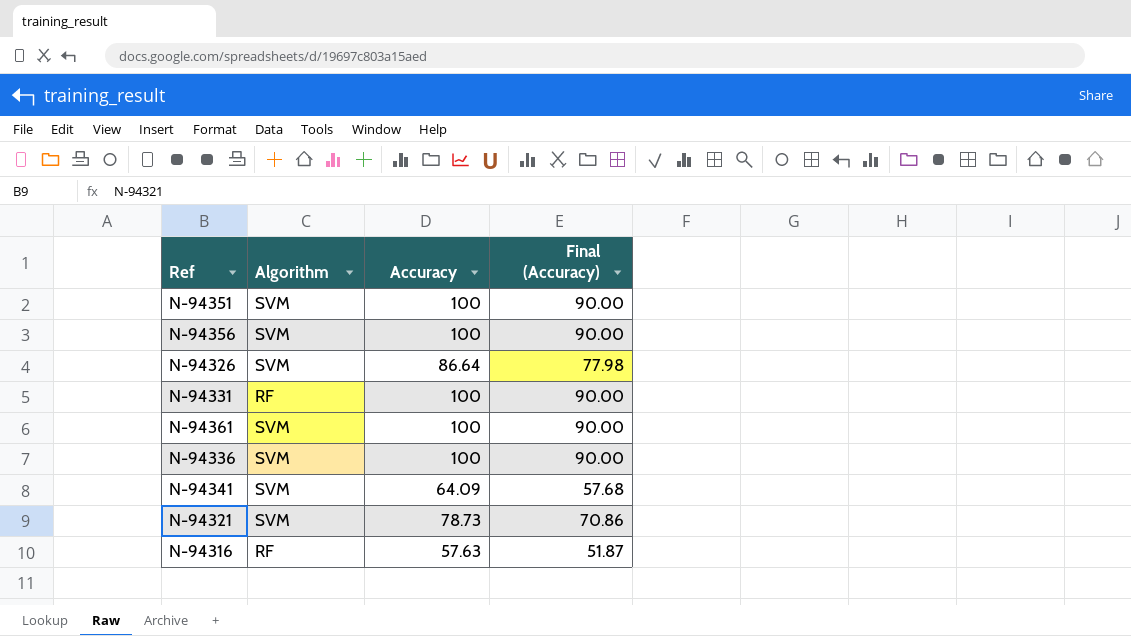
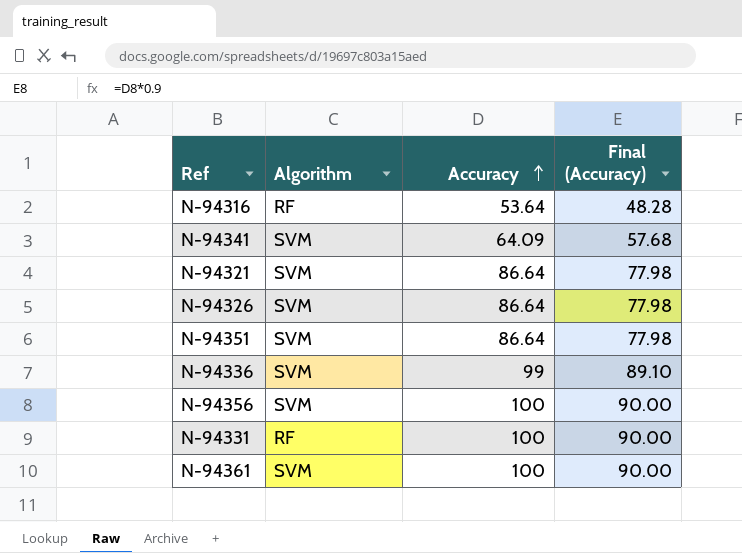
row order: none -> Accuracy ascending
N-94316 | Accuracy: 57.63 -> 53.64
N-94316 | Final (Accuracy): 51.87 -> 48.28
N-94321 | Accuracy: 78.73 -> 86.64
N-94321 | Final (Accuracy): 70.86 -> 77.98
N-94351 | Accuracy: 100 -> 86.64
N-94351 | Final (Accuracy): 90.00 -> 77.98
N-94336 | Accuracy: 100 -> 99
N-94336 | Final (Accuracy): 90.00 -> 89.10

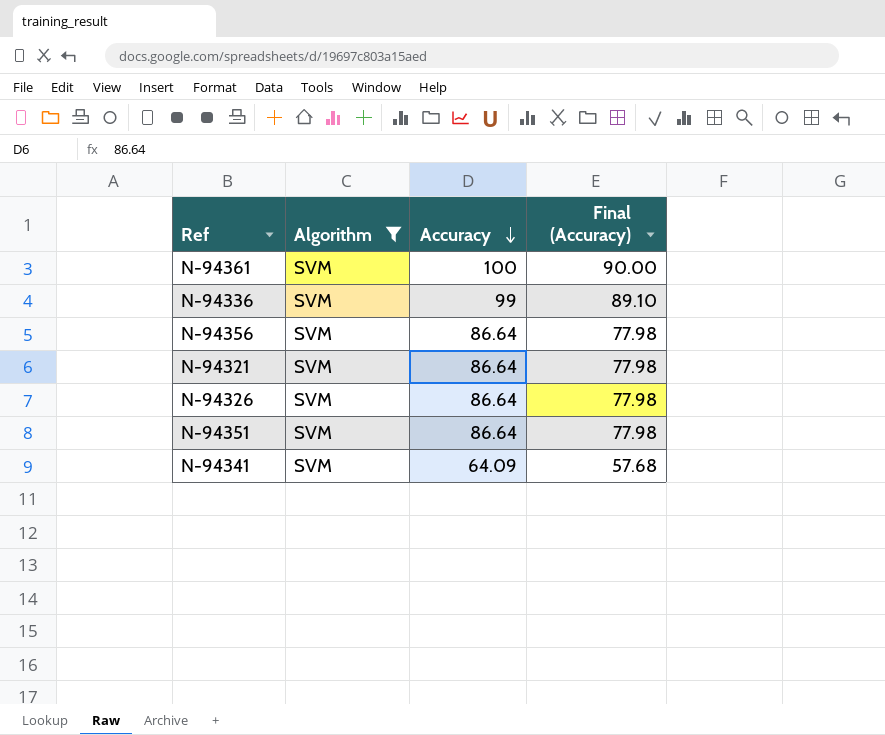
filter: none -> Algorithm = SVM
row order: Accuracy ascending -> Accuracy descending
N-94356 | Accuracy: 100 -> 86.64
N-94356 | Final (Accuracy): 90.00 -> 77.98

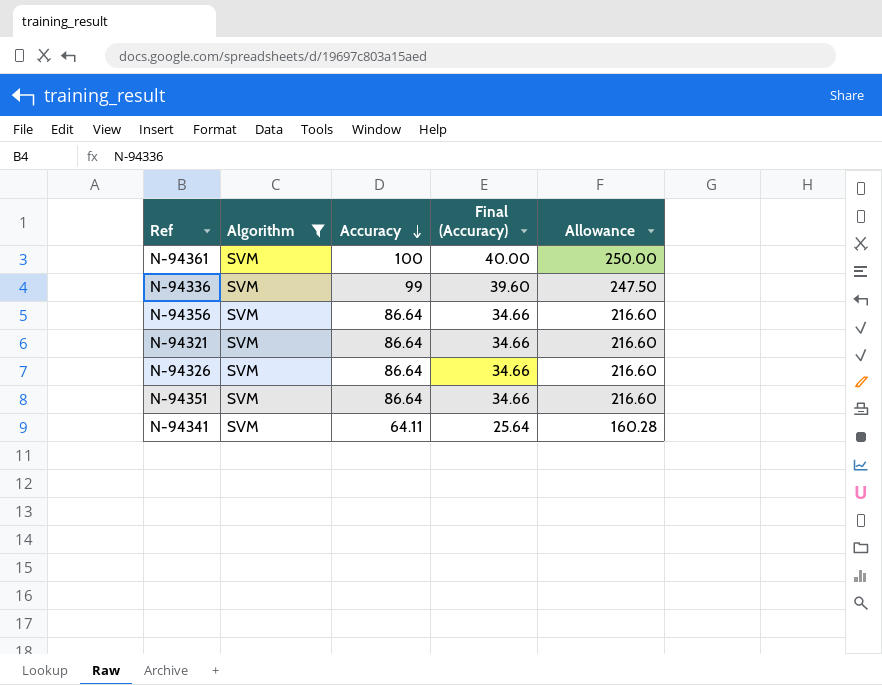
column Final (Accuracy) | formula: [Accuracy] * 0.9 -> [Accuracy] * 0.4
column Allowance | formula: none -> [Accuracy] * 2.5
N-94341 | Accuracy: 64.09 -> 64.11

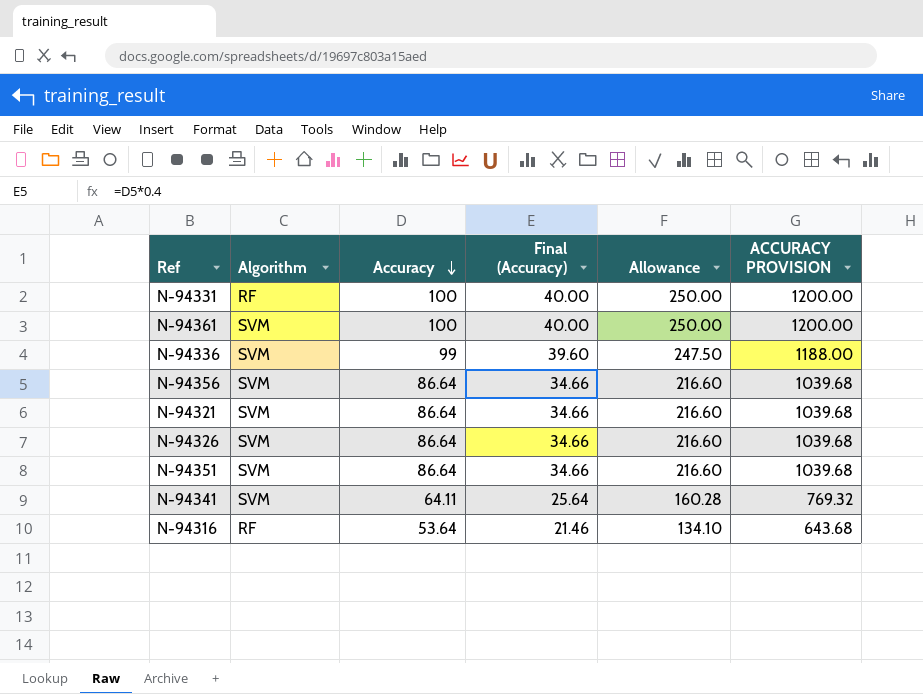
filter: Algorithm = SVM -> none
column ACCURACY PROVISION | formula: none -> [Accuracy] * 12

